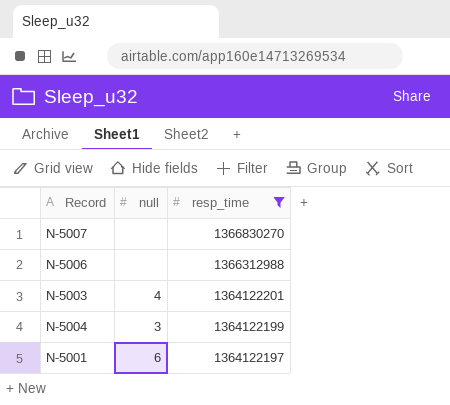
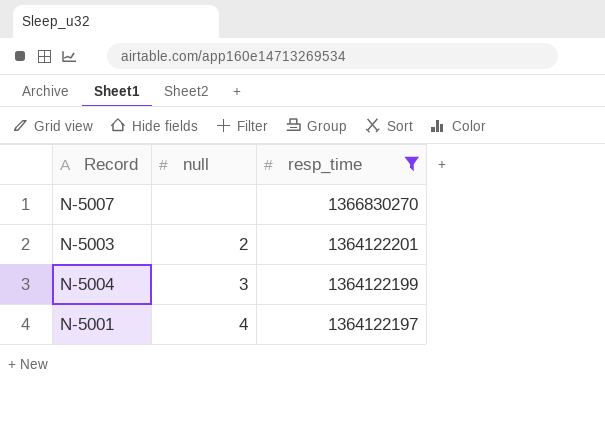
row N-5006: none | 1366312988 -> none
N-5003 | null: 4 -> 2
N-5001 | null: 6 -> 4

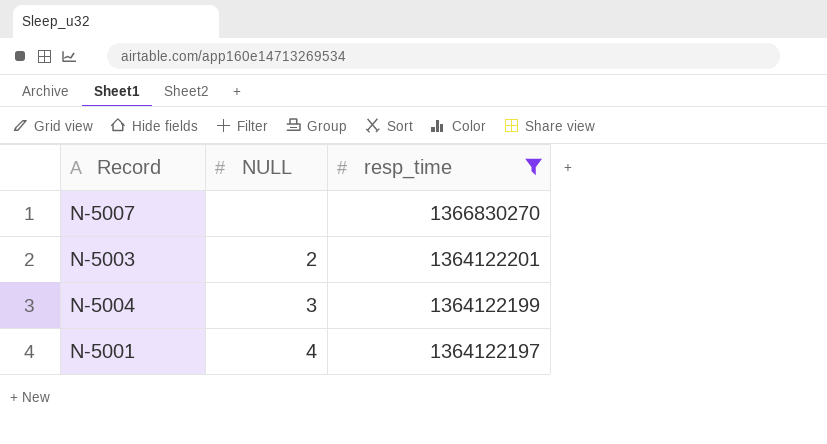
column name: null -> NULL

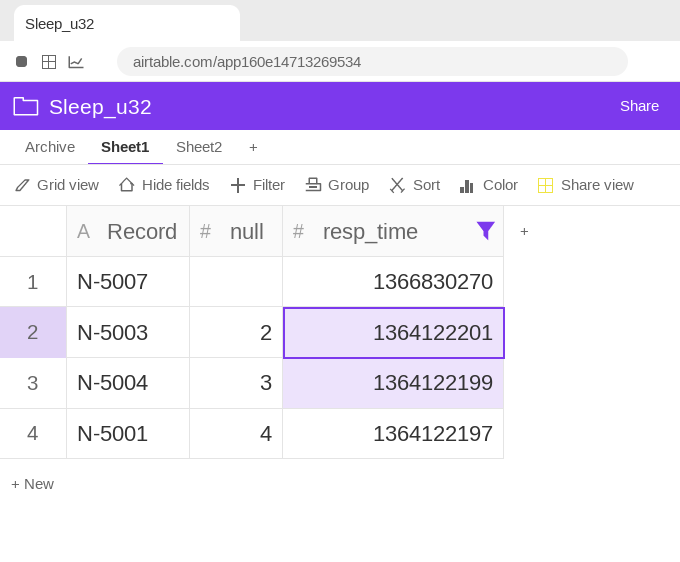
column name: NULL -> null

